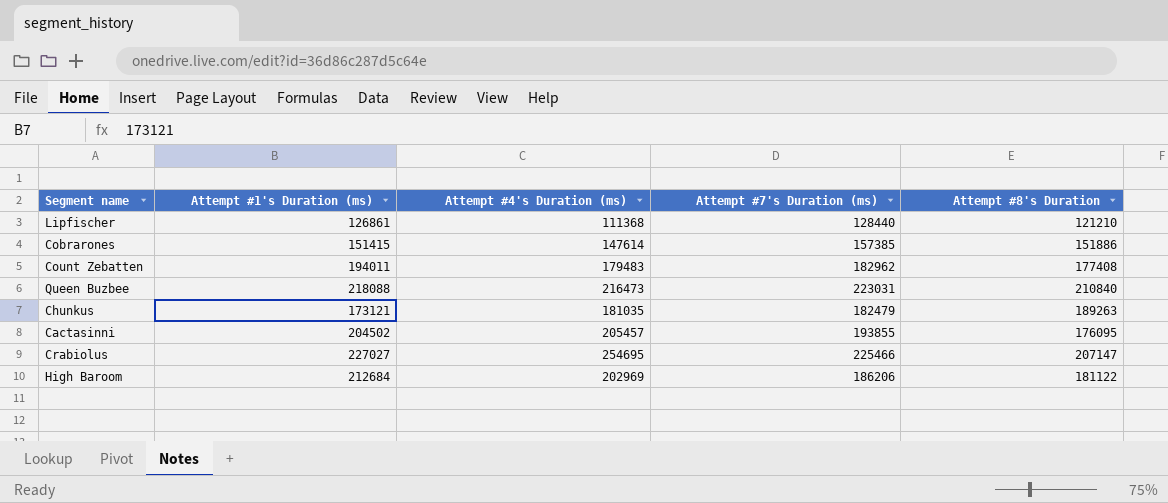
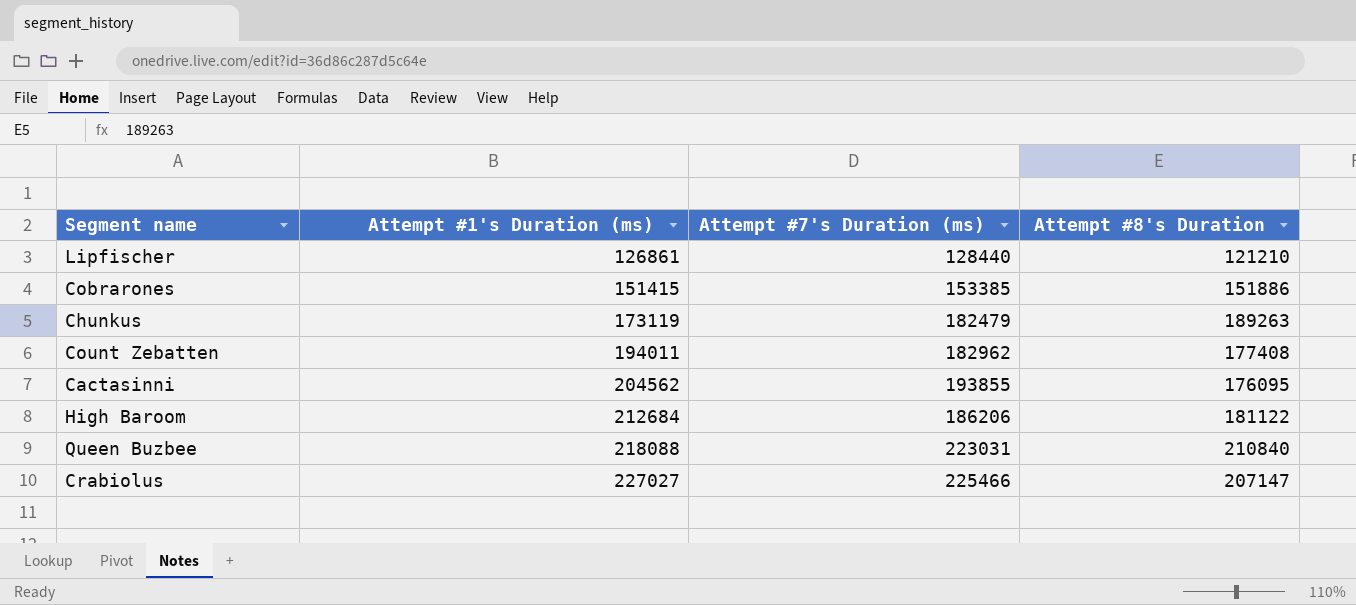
row order: none -> Attempt #1's Duration (ms) ascending
column Attempt #4's Duration (ms) | position: 3 -> none
Cobrarones | Attempt #7's Duration (ms): 157385 -> 153385
Chunkus | Attempt #1's Duration (ms): 173121 -> 173119
Cactasinni | Attempt #1's Duration (ms): 204502 -> 204562

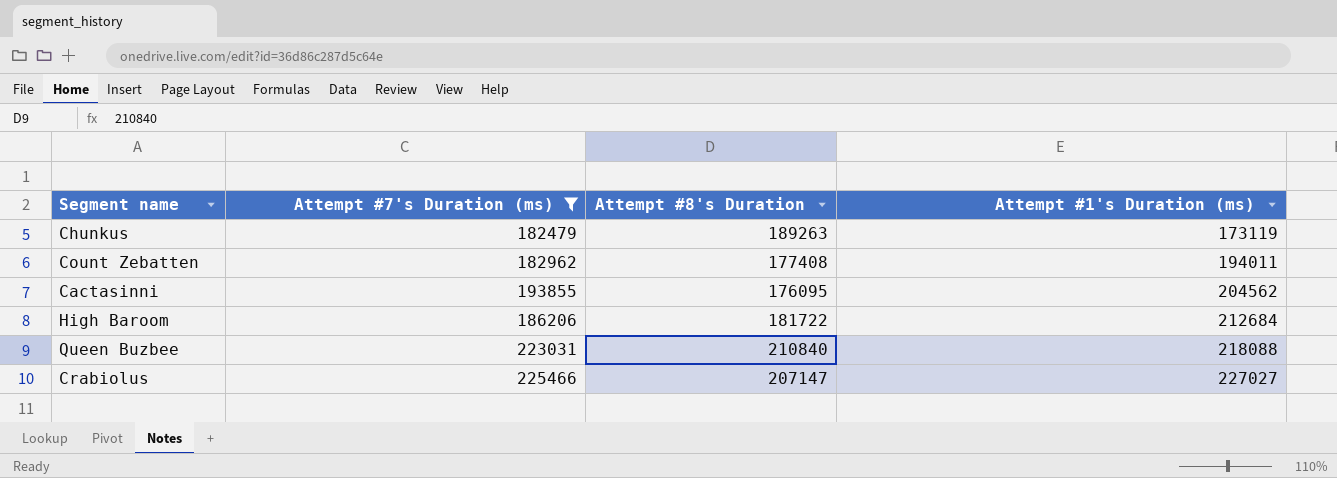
filter: none -> Attempt #7's Duration (ms) >= 182479
column Attempt #1's Duration (ms) | position: 2 -> 4
High Baroom | Attempt #8's Duration: 181122 -> 181722

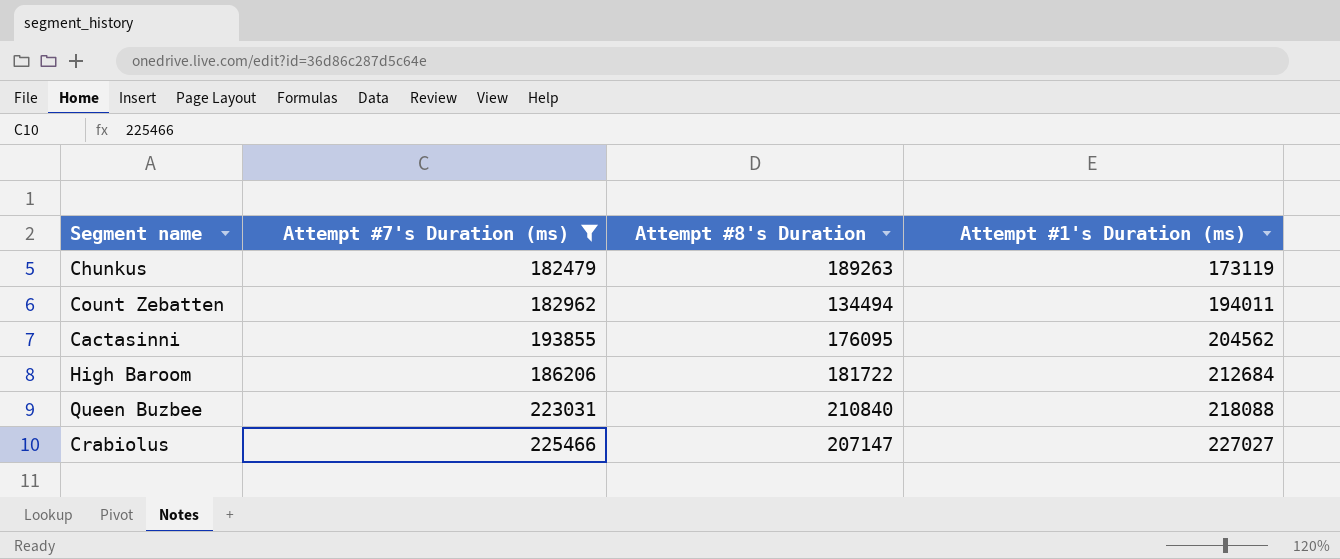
Count Zebatten | Attempt #8's Duration: 177408 -> 134494

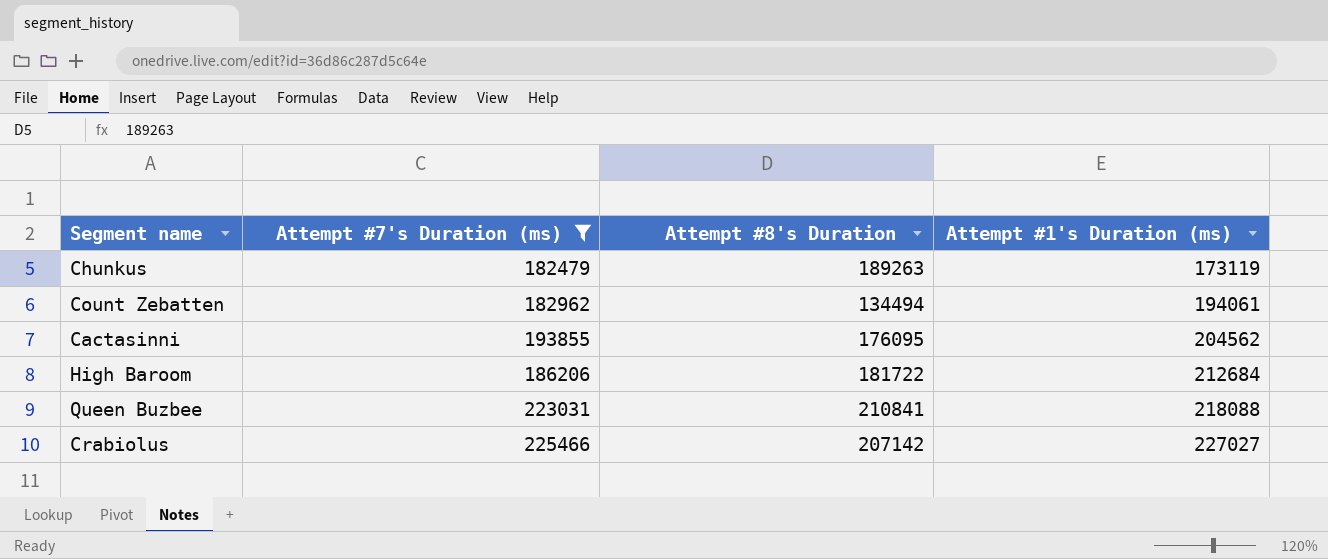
Count Zebatten | Attempt #1's Duration (ms): 194011 -> 194061
Queen Buzbee | Attempt #8's Duration: 210840 -> 210841
Crabiolus | Attempt #8's Duration: 207147 -> 207142

